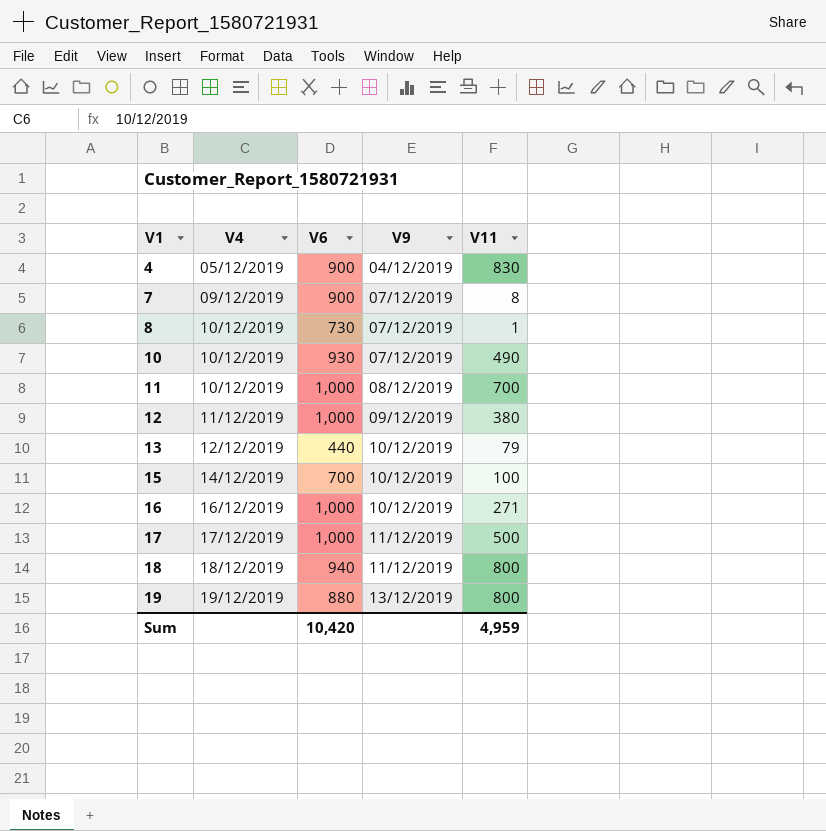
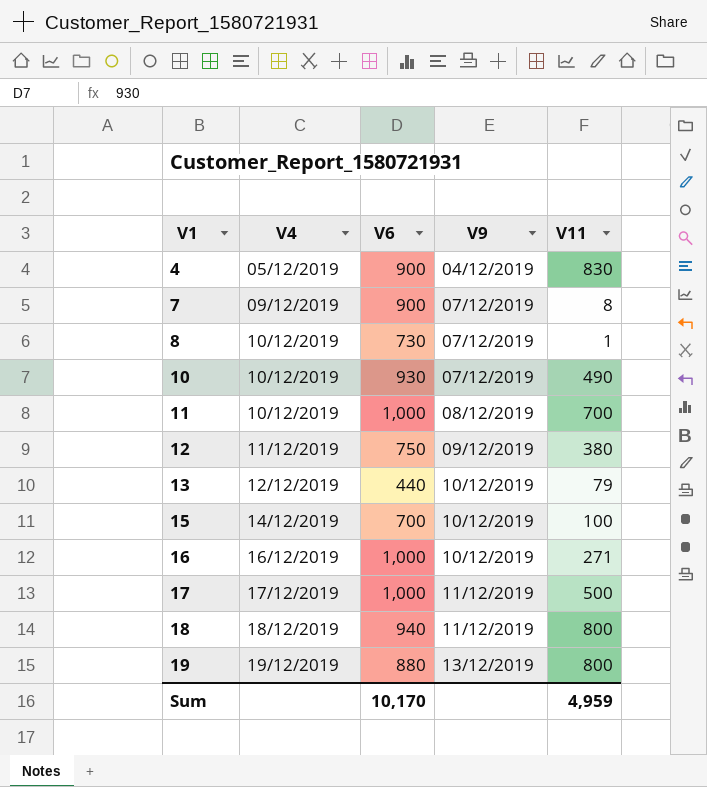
12 | V6: 1,000 -> 750
Sum | V6: 10,420 -> 10,170

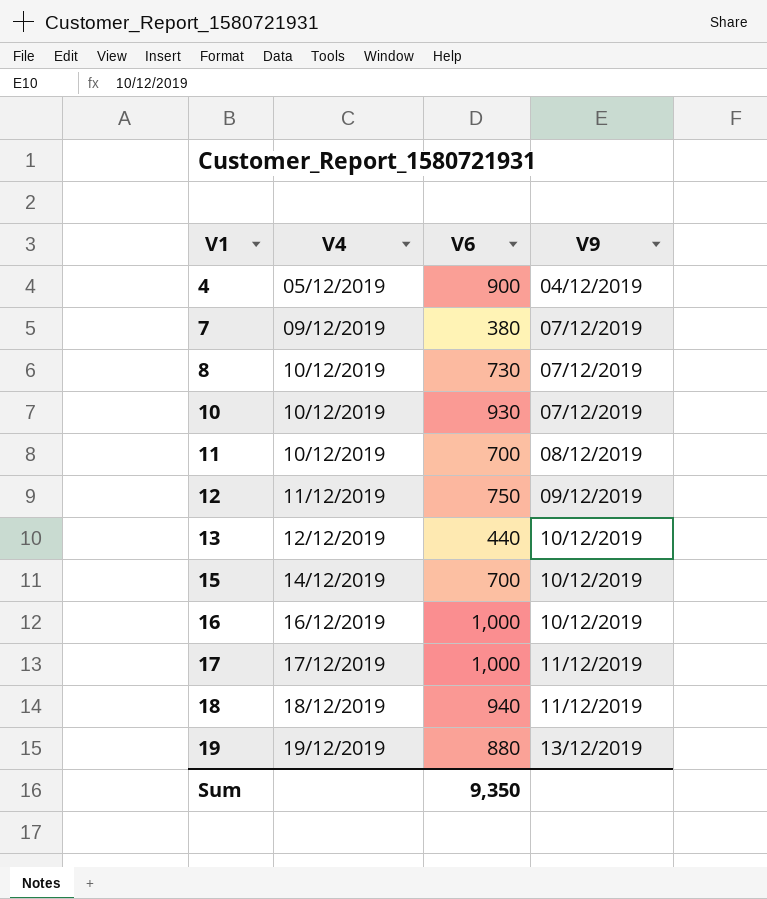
column V11 | position: 5 -> none
7 | V6: 900 -> 380
11 | V6: 1,000 -> 700
Sum | V6: 10,170 -> 9,350

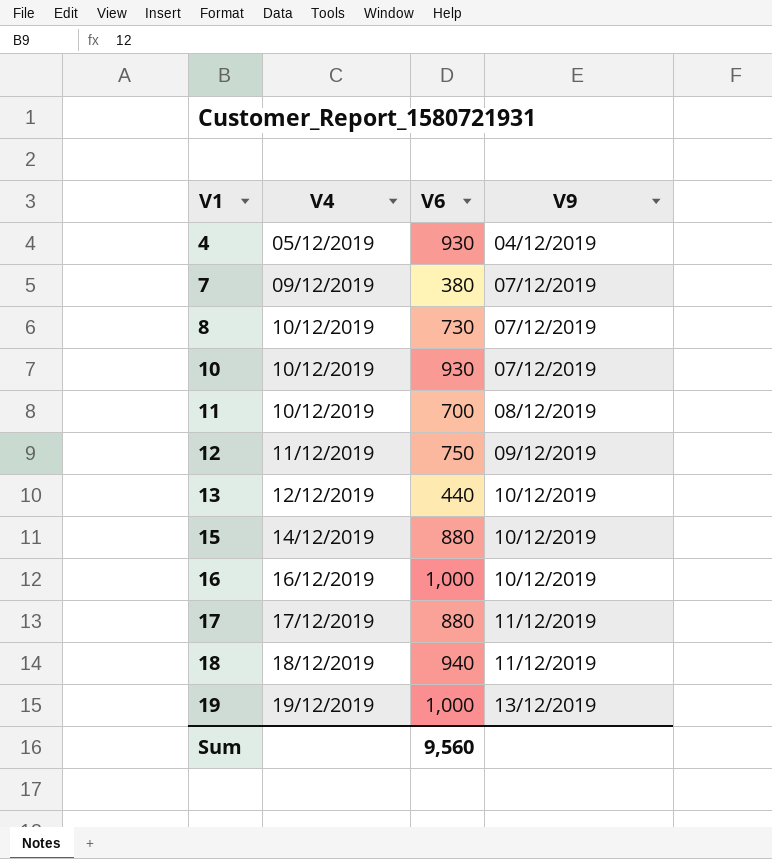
4 | V6: 900 -> 930
15 | V6: 700 -> 880
17 | V6: 1,000 -> 880
19 | V6: 880 -> 1,000
Sum | V6: 9,350 -> 9,560

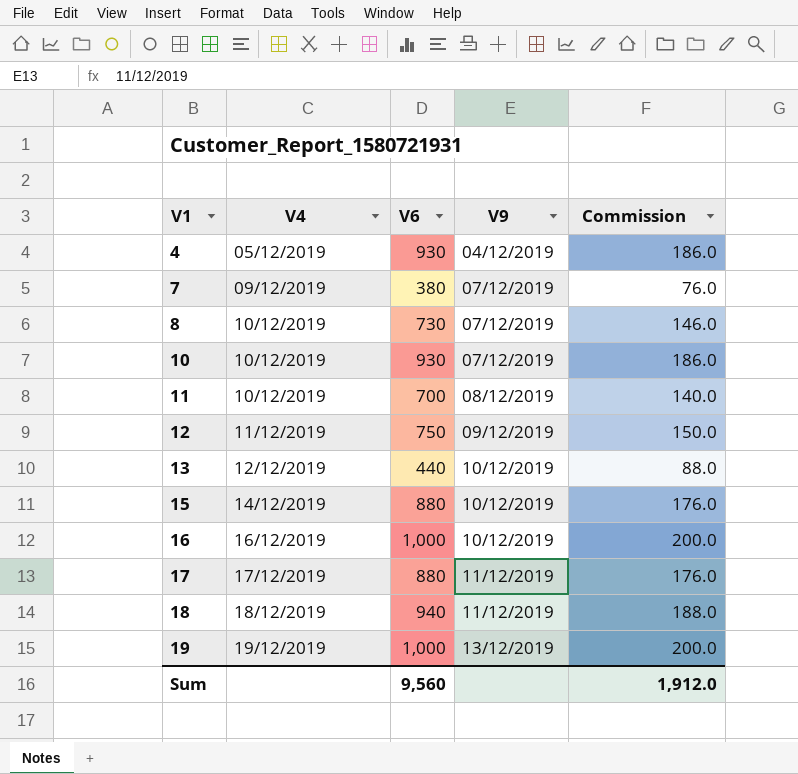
column Commission | formula: none -> [V6] * 0.2

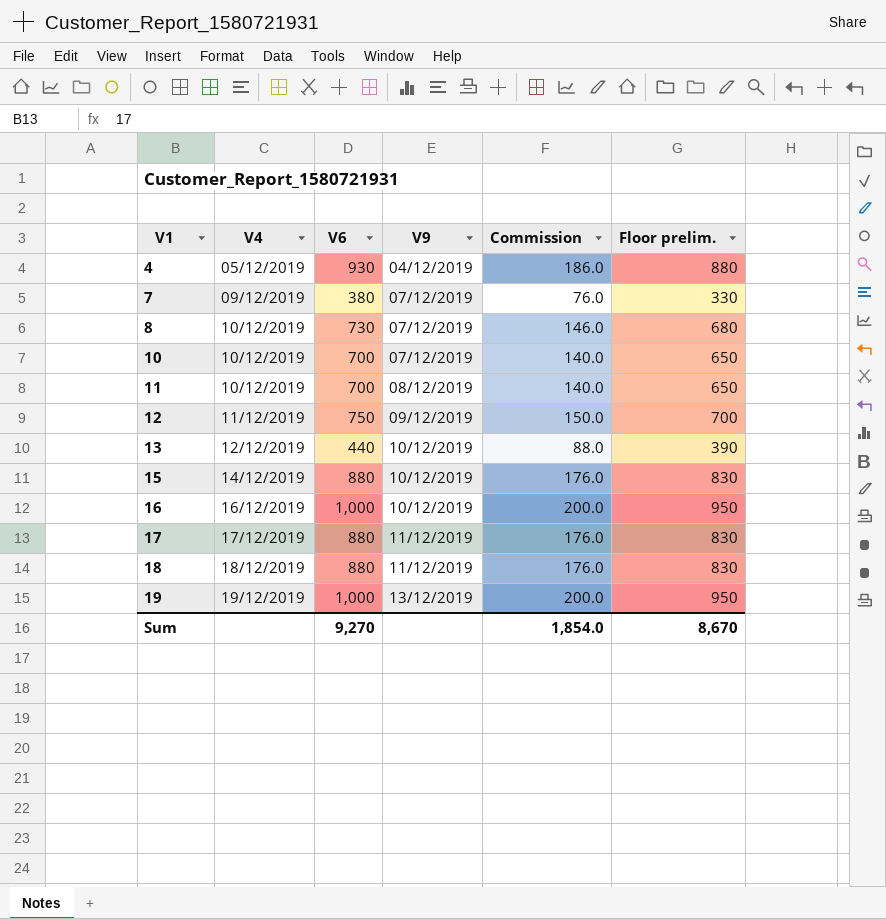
column Floor prelim. | formula: none -> [V6] - 50
10 | V6: 930 -> 700
10 | Commission: 186.0 -> 140.0
18 | V6: 940 -> 880
18 | Commission: 188.0 -> 176.0
Sum | V6: 9,560 -> 9,270
Sum | Commission: 1,912.0 -> 1,854.0

